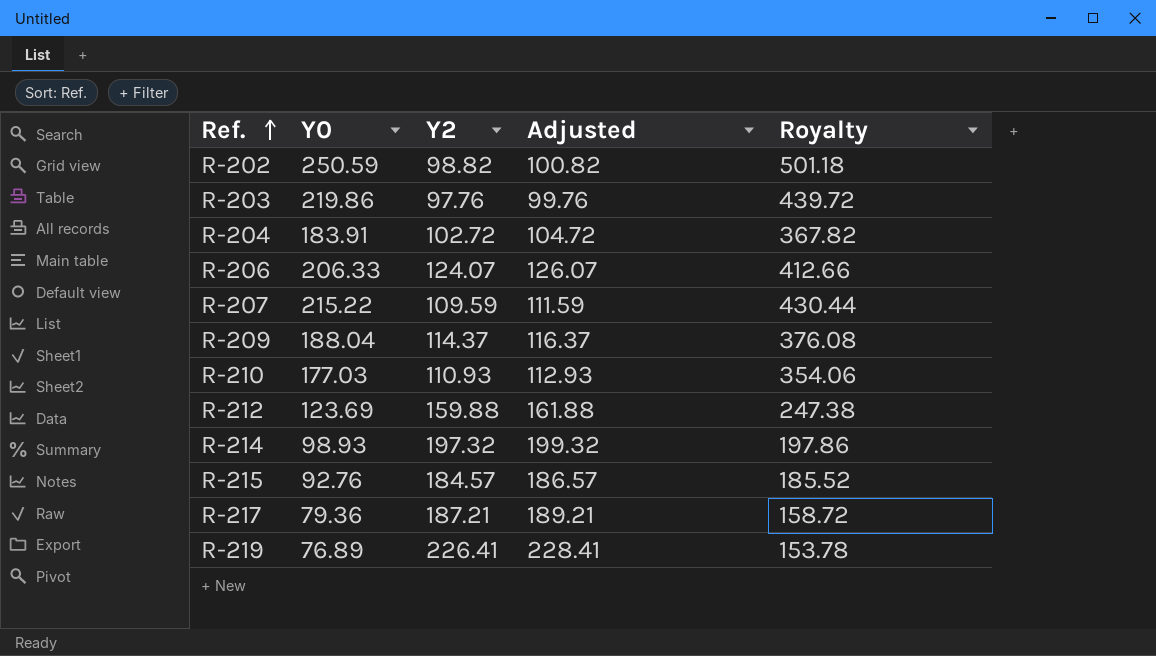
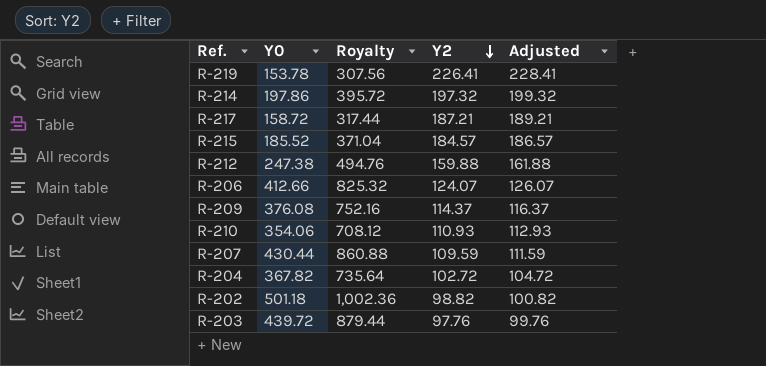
row order: Ref. ascending -> Y2 descending
column Royalty | position: 5 -> 3
R-219 | Y0: 76.89 -> 153.78
R-219 | Royalty: 153.78 -> 307.56
R-214 | Y0: 98.93 -> 197.86
R-214 | Royalty: 197.86 -> 395.72
R-217 | Y0: 79.36 -> 158.72
R-217 | Royalty: 158.72 -> 317.44
R-215 | Y0: 92.76 -> 185.52
R-215 | Royalty: 185.52 -> 371.04
R-212 | Y0: 123.69 -> 247.38
R-212 | Royalty: 247.38 -> 494.76
R-206 | Y0: 206.33 -> 412.66
R-206 | Royalty: 412.66 -> 825.32
R-209 | Y0: 188.04 -> 376.08
R-209 | Royalty: 376.08 -> 752.16
R-210 | Y0: 177.03 -> 354.06
R-210 | Royalty: 354.06 -> 708.12
R-207 | Y0: 215.22 -> 430.44
R-207 | Royalty: 430.44 -> 860.88
R-204 | Y0: 183.91 -> 367.82
R-204 | Royalty: 367.82 -> 735.64
R-202 | Y0: 250.59 -> 501.18
R-202 | Royalty: 501.18 -> 1,002.36
R-203 | Y0: 219.86 -> 439.72
R-203 | Royalty: 439.72 -> 879.44

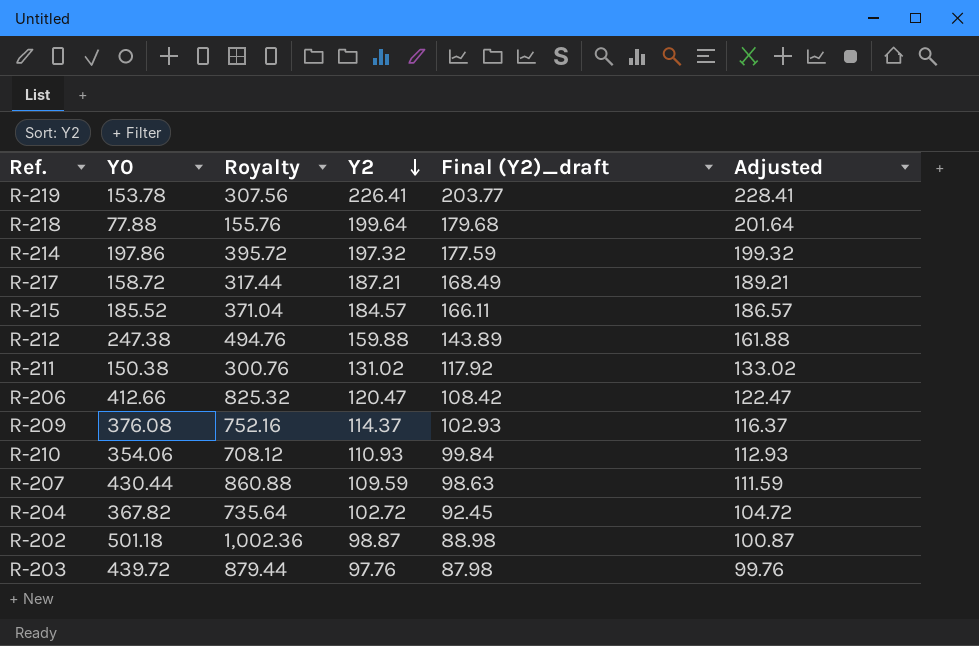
column Final (Y2)_draft | formula: none -> [Y2] * 0.9
row R-218: none -> 77.88 | 155.76 | 199.64 | 179.68 | 201.64
row R-211: none -> 150.38 | 300.76 | 131.02 | 117.92 | 133.02
R-206 | Y2: 124.07 -> 120.47
R-206 | Adjusted: 126.07 -> 122.47
R-202 | Y2: 98.82 -> 98.87
R-202 | Adjusted: 100.82 -> 100.87

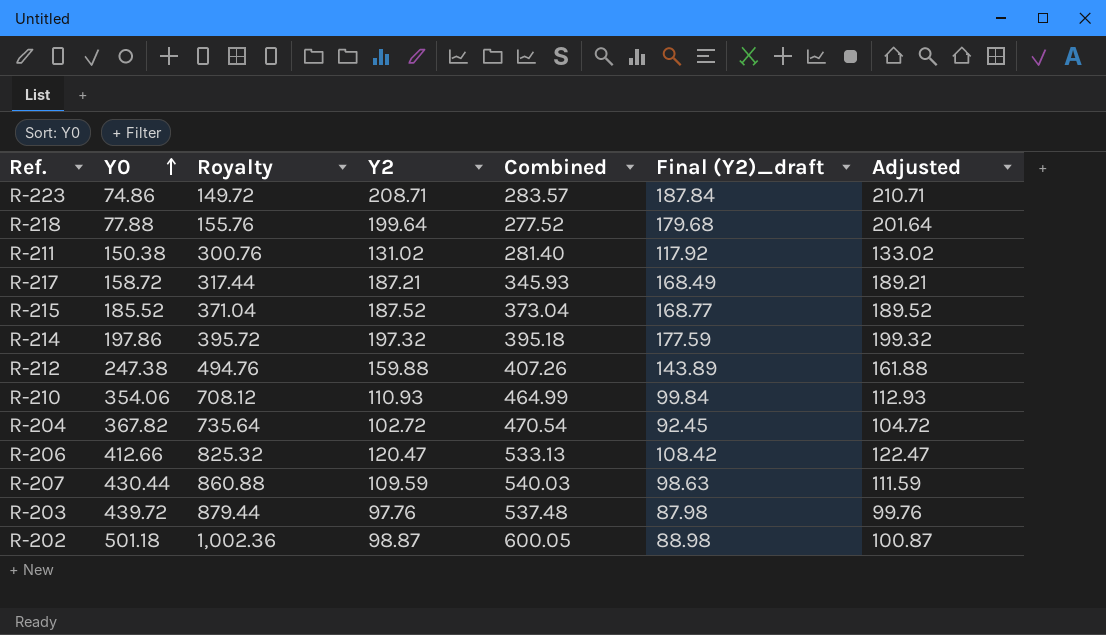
row order: Y2 descending -> Y0 ascending
column Combined | formula: none -> [Y0] + [Y2]
row R-219: 153.78 | 307.56 | 226.41 | 203.77 | 228.41 -> none
row R-209: 376.08 | 752.16 | 114.37 | 102.93 | 116.37 -> none
row R-223: none -> 74.86 | 149.72 | 208.71 | 283.57 | 187.84 | 210.71
R-215 | Y2: 184.57 -> 187.52
R-215 | Final (Y2)_draft: 166.11 -> 168.77
R-215 | Adjusted: 186.57 -> 189.52

